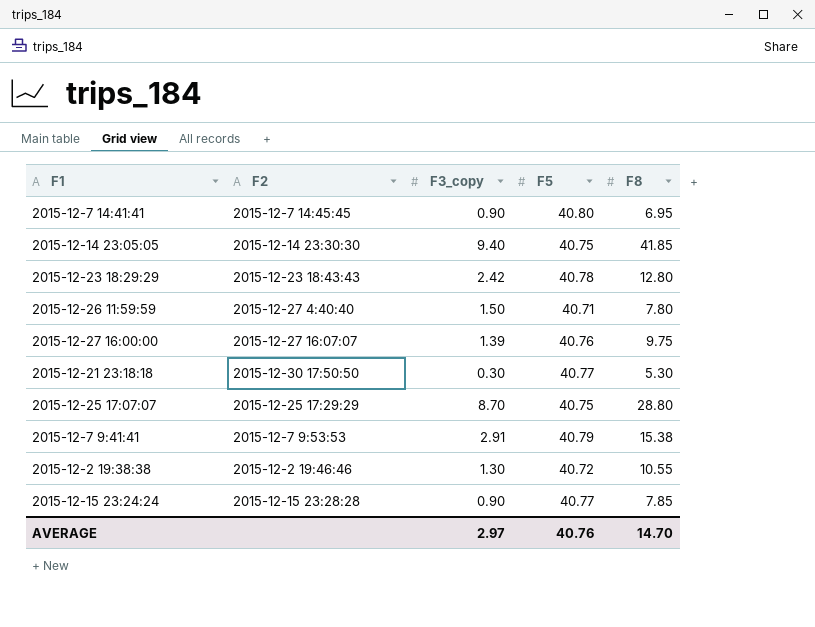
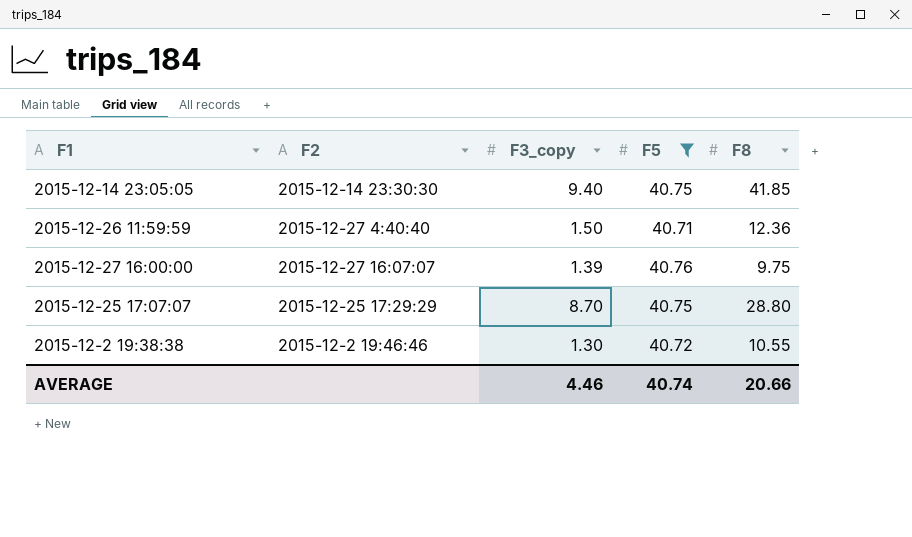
filter: none -> F5 <= 40.76
2015-12-26 11:59:59 | F8: 7.80 -> 12.36
AVERAGE | F3_copy: 2.97 -> 4.46
AVERAGE | F5: 40.76 -> 40.74
AVERAGE | F8: 14.70 -> 20.66

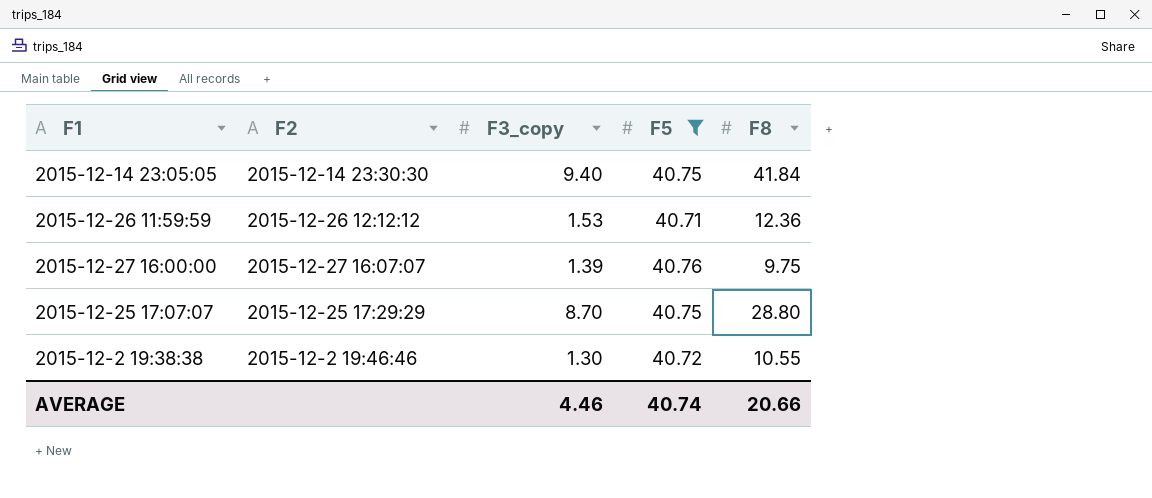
2015-12-14 23:05:05 | F8: 41.85 -> 41.84
2015-12-26 11:59:59 | F2: 2015-12-27 4:40:40 -> 2015-12-26 12:12:12
2015-12-26 11:59:59 | F3_copy: 1.50 -> 1.53

